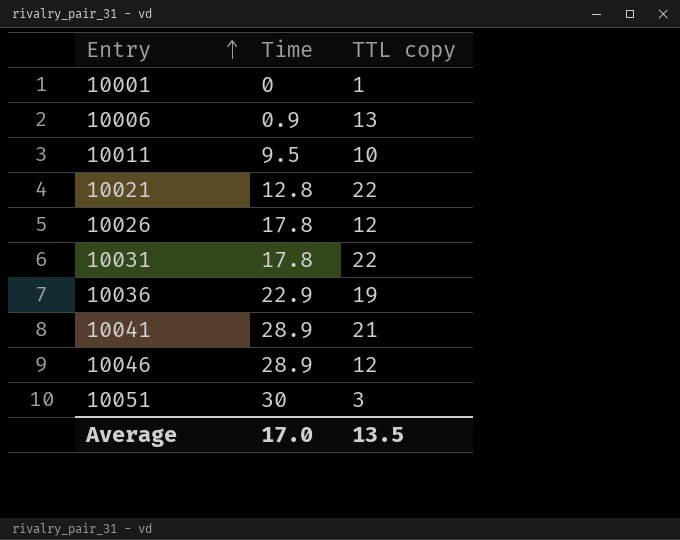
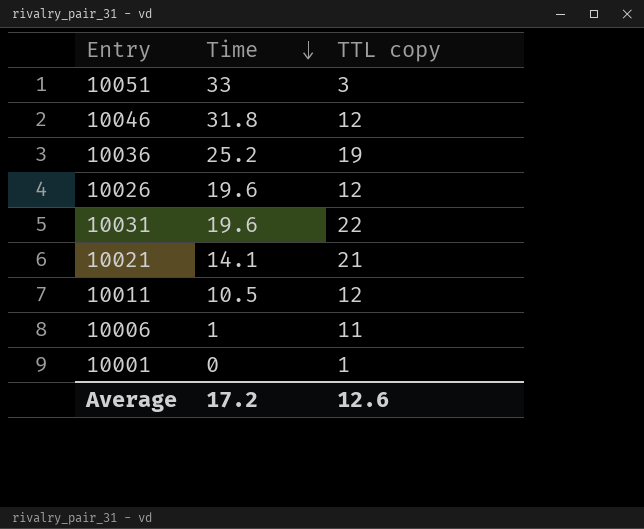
row order: Entry ascending -> Time descending
row 10041: 28.9 | 21 -> none
10051 | Time: 30 -> 33
10046 | Time: 28.9 -> 31.8
10036 | Time: 22.9 -> 25.2
10026 | Time: 17.8 -> 19.6
10031 | Time: 17.8 -> 19.6
10021 | Time: 12.8 -> 14.1
10021 | TTL copy: 22 -> 21
10011 | Time: 9.5 -> 10.5
10011 | TTL copy: 10 -> 12
10006 | Time: 0.9 -> 1
10006 | TTL copy: 13 -> 11
Average | Time: 17.0 -> 17.2
Average | TTL copy: 13.5 -> 12.6

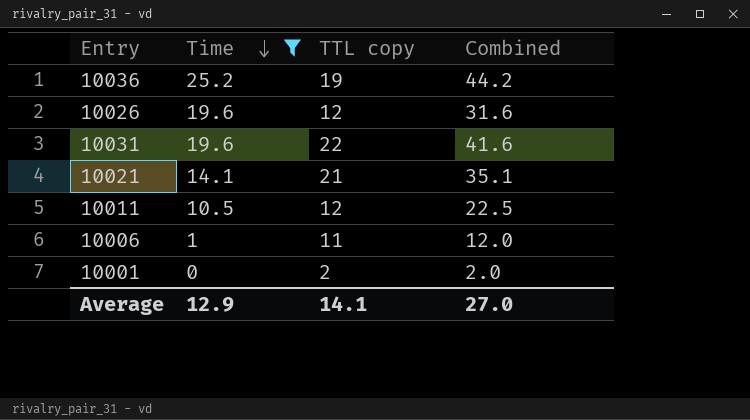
filter: none -> Time <= 25.2
column Combined | formula: none -> [Time] + [TTL copy]
10001 | TTL copy: 1 -> 2
Average | Time: 17.2 -> 12.9
Average | TTL copy: 12.6 -> 14.1

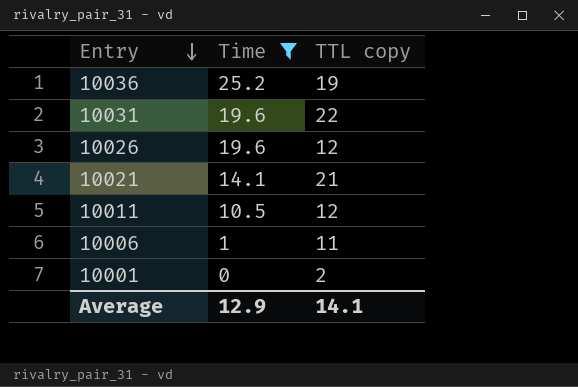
row order: Time descending -> Entry descending
column Combined | formula: [Time] + [TTL copy] -> none

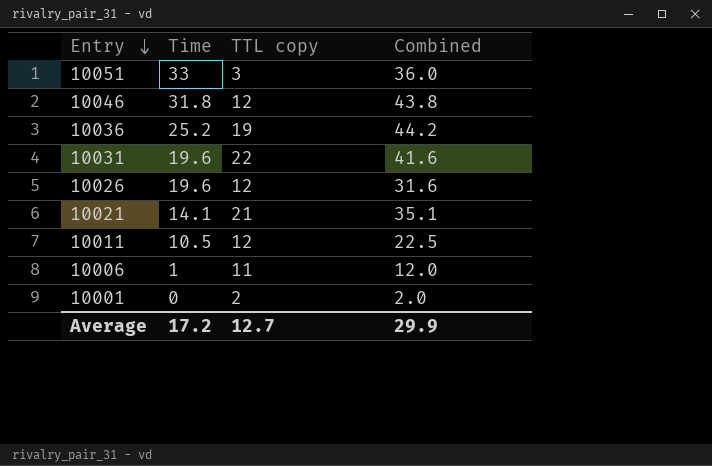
filter: Time <= 25.2 -> none
column Combined | formula: none -> [Time] + [TTL copy]
Average | Time: 12.9 -> 17.2
Average | TTL copy: 14.1 -> 12.7

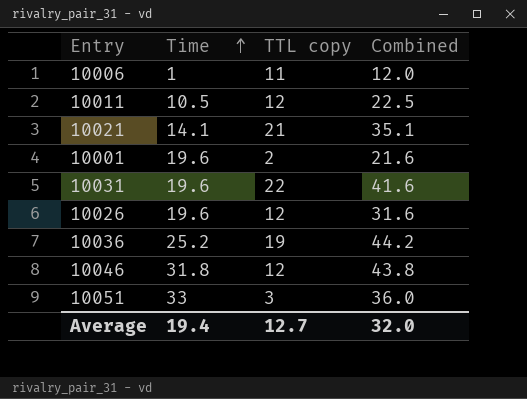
row order: Entry descending -> Time ascending
10001 | Time: 0 -> 19.6
10001 | Combined: 2.0 -> 21.6
Average | Time: 17.2 -> 19.4
Average | Combined: 29.9 -> 32.0

